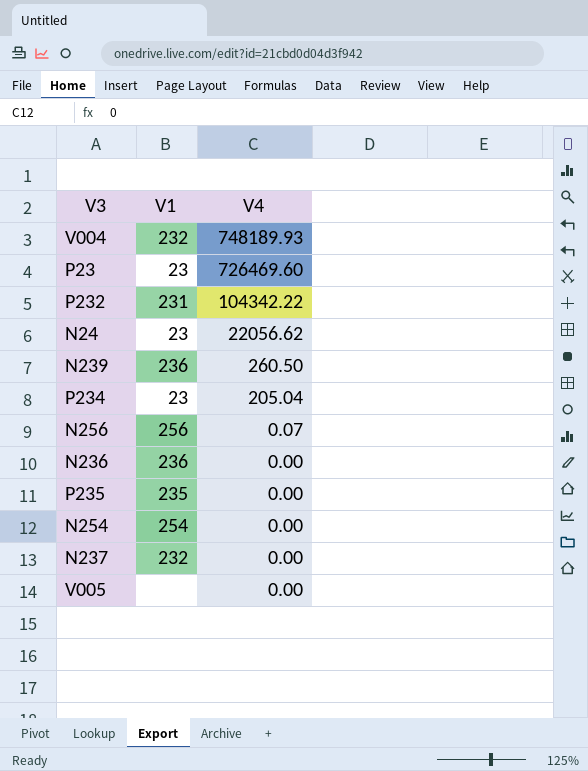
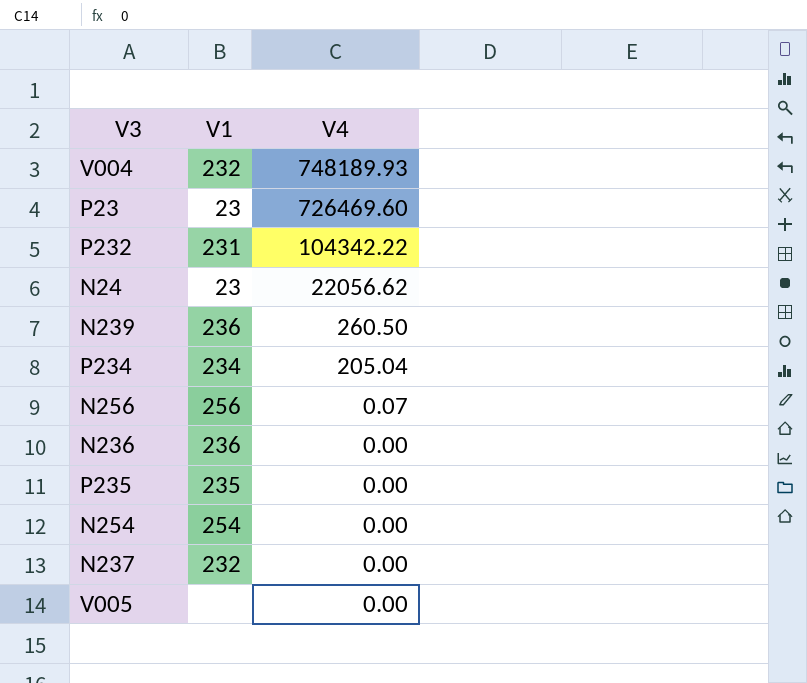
P234 | V1: 23 -> 234

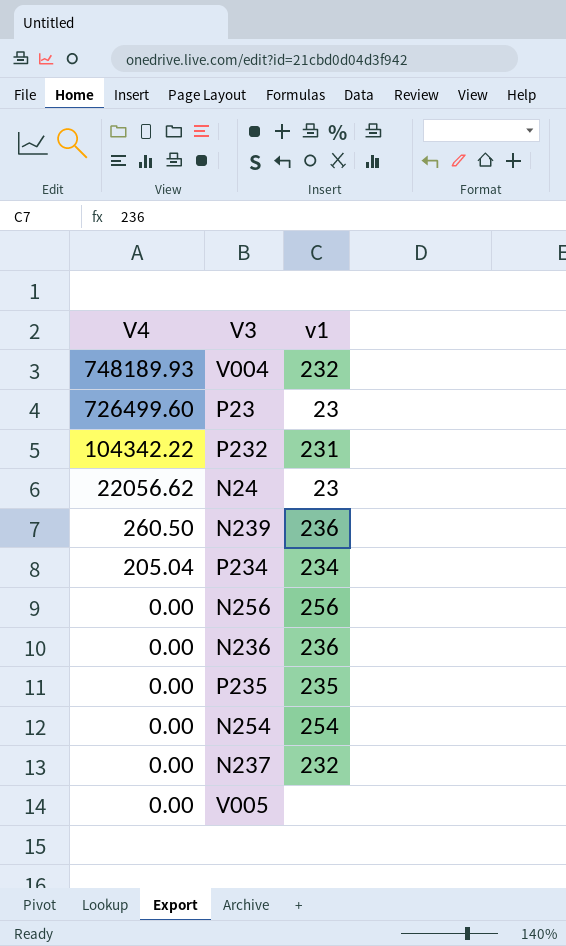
column V4 | position: 3 -> 1
column name: V1 -> v1
P23 | V4: 726469.60 -> 726499.60
N256 | V4: 0.07 -> 0.00

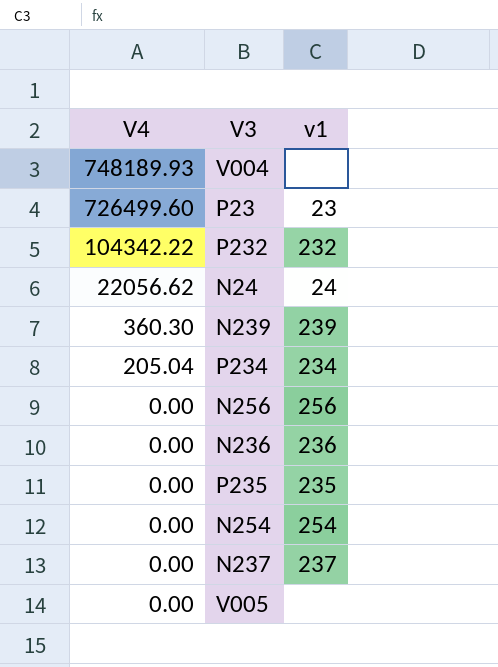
V004 | v1: 232 -> none
P232 | v1: 231 -> 232
N24 | v1: 23 -> 24
N239 | V4: 260.50 -> 360.30
N239 | v1: 236 -> 239
N237 | v1: 232 -> 237

